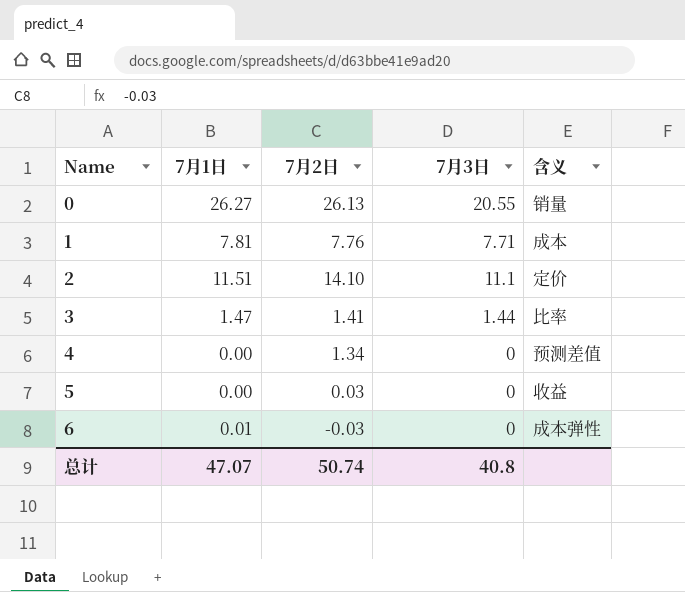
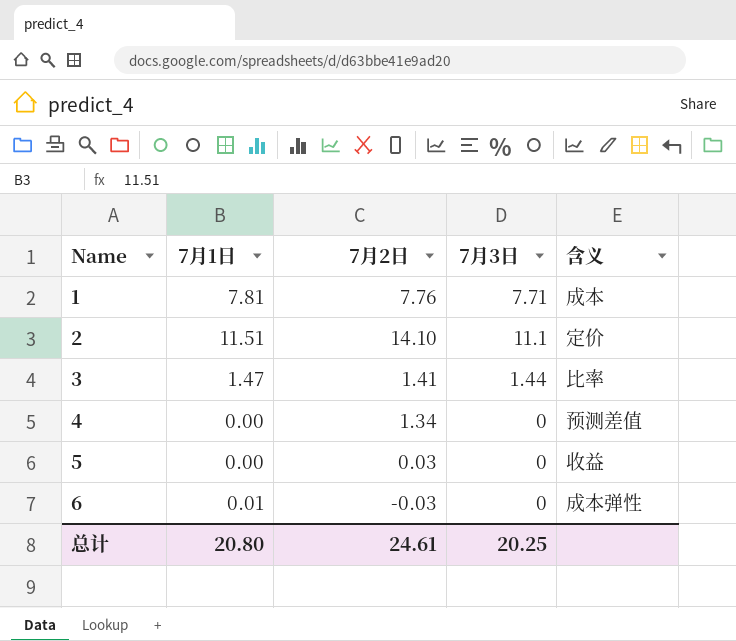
row 0: 26.27 | 26.13 | 20.55 | 销量 -> none
总计 | 7月1日: 47.07 -> 20.80
总计 | 7月2日: 50.74 -> 24.61
总计 | 7月3日: 40.8 -> 20.25

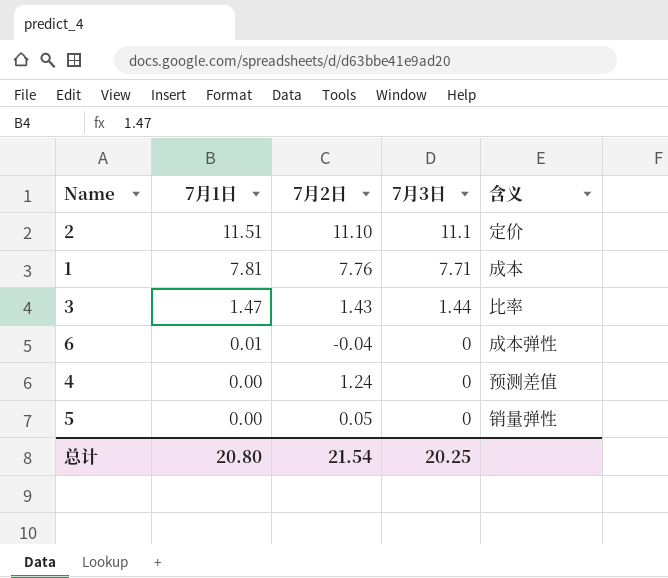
row order: Name ascending -> 7月1日 descending
2 | 7月2日: 14.10 -> 11.10
3 | 7月2日: 1.41 -> 1.43
6 | 7月2日: -0.03 -> -0.04
4 | 7月2日: 1.34 -> 1.24
5 | 7月2日: 0.03 -> 0.05
5 | 含义: 收益 -> 销量弹性
总计 | 7月2日: 24.61 -> 21.54

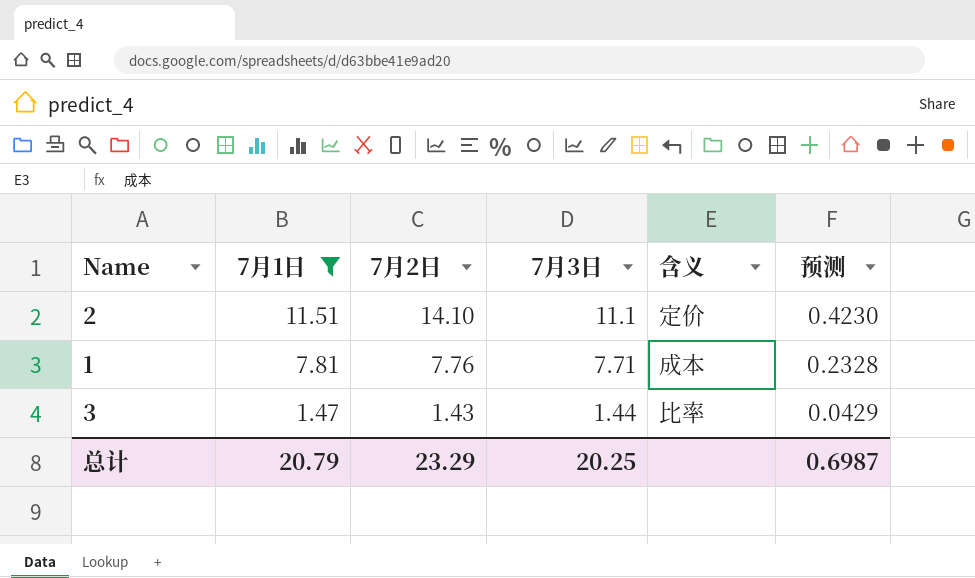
filter: none -> 7月1日 >= 1.47
column 预测 | formula: none -> [7月2日] * 0.03
2 | 7月2日: 11.10 -> 14.10
总计 | 7月1日: 20.80 -> 20.79
总计 | 7月2日: 21.54 -> 23.29

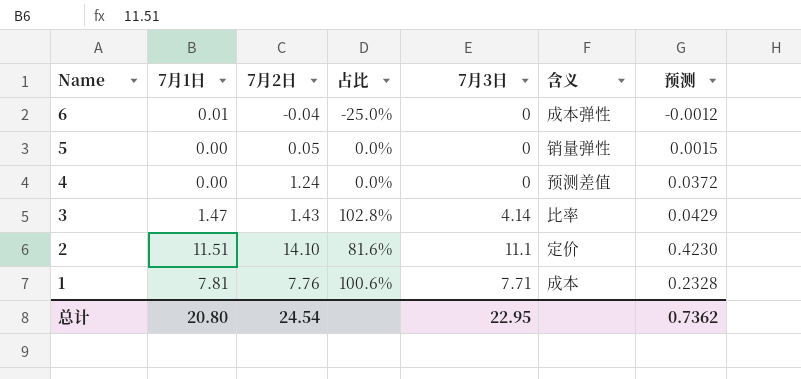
filter: 7月1日 >= 1.47 -> none
row order: 7月1日 descending -> Name descending
column 占比 | formula: none -> [7月1日] / [7月2日]
3 | 7月3日: 1.44 -> 4.14
总计 | 7月1日: 20.79 -> 20.80
总计 | 7月2日: 23.29 -> 24.54
总计 | 7月3日: 20.25 -> 22.95
总计 | 预测: 0.6987 -> 0.7362

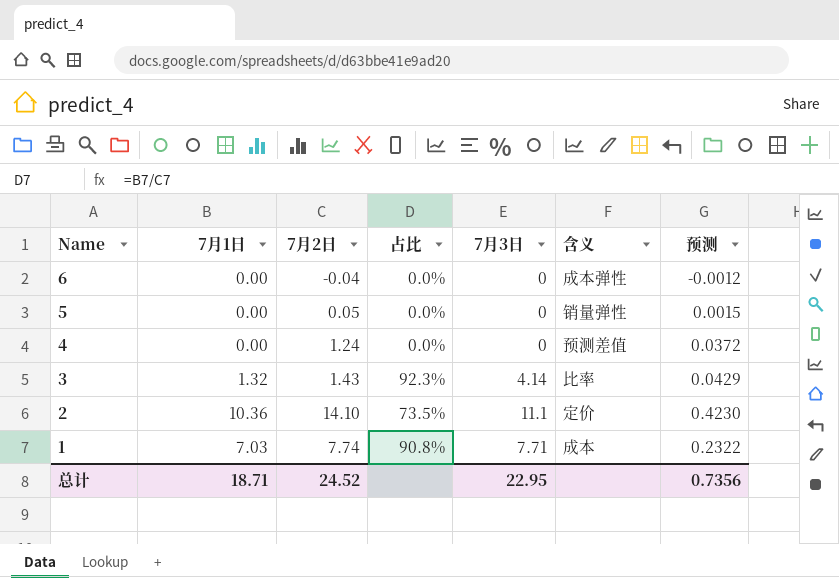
6 | 7月1日: 0.01 -> 0.00
6 | 占比: -25.0% -> 0.0%
3 | 7月1日: 1.47 -> 1.32
3 | 占比: 102.8% -> 92.3%
2 | 7月1日: 11.51 -> 10.36
2 | 占比: 81.6% -> 73.5%
1 | 7月1日: 7.81 -> 7.03
1 | 7月2日: 7.76 -> 7.74
1 | 占比: 100.6% -> 90.8%
1 | 预测: 0.2328 -> 0.2322
总计 | 7月1日: 20.80 -> 18.71
总计 | 7月2日: 24.54 -> 24.52
总计 | 预测: 0.7362 -> 0.7356

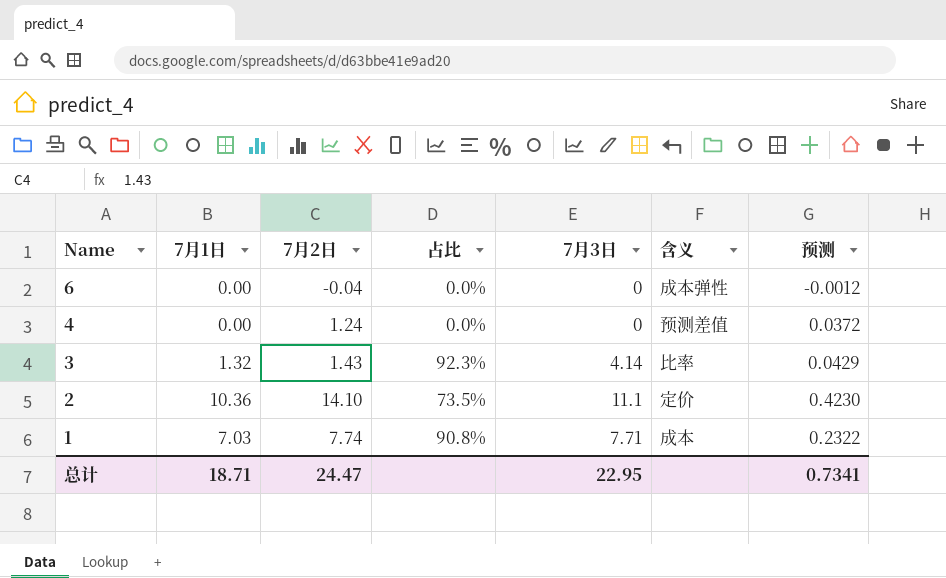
row 5: 0.00 | 0.05 | 0.0% | 0 | 销量弹性 | 0.0015 -> none
总计 | 7月2日: 24.52 -> 24.47
总计 | 预测: 0.7356 -> 0.7341

